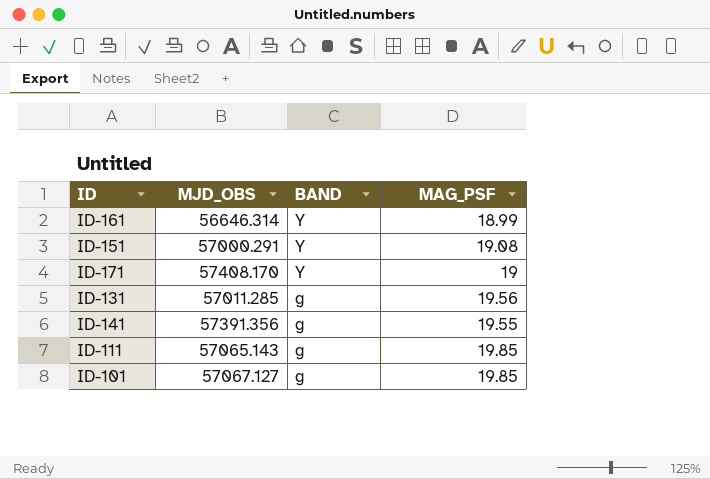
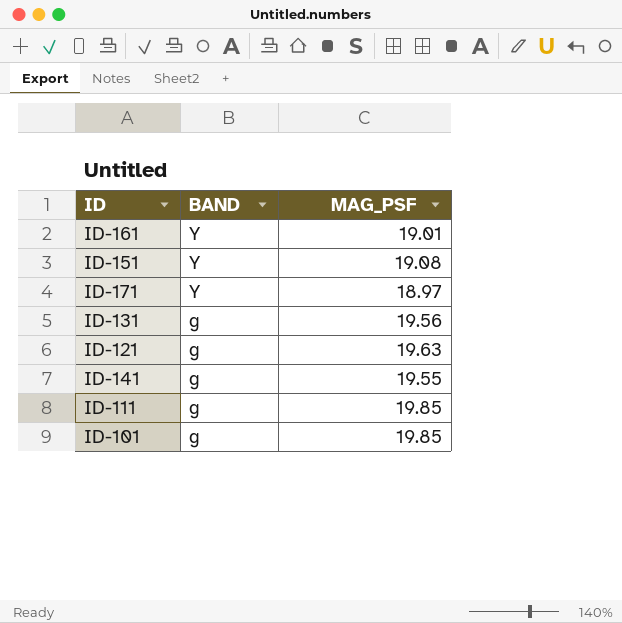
column MJD_OBS | position: 2 -> none
ID-161 | MAG_PSF: 18.99 -> 19.01
ID-171 | MAG_PSF: 19 -> 18.97
row ID-121: none -> g | 19.63

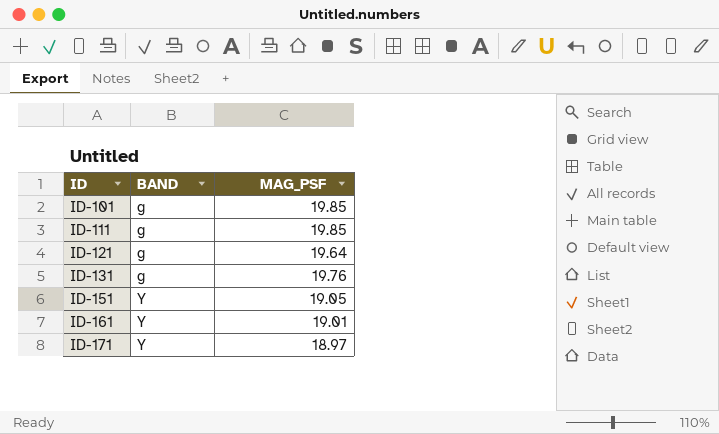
row order: BAND descending -> ID ascending
row ID-141: g | 19.55 -> none
ID-121 | MAG_PSF: 19.63 -> 19.64
ID-131 | MAG_PSF: 19.56 -> 19.76
ID-151 | MAG_PSF: 19.08 -> 19.05

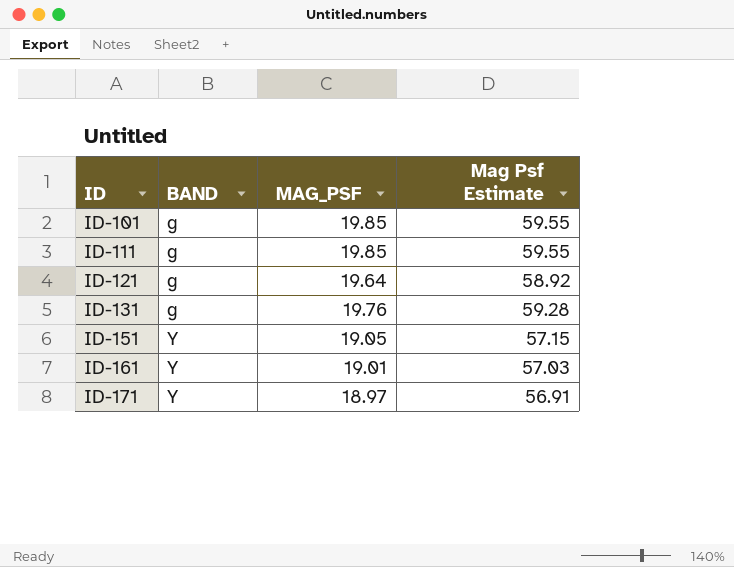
column Mag Psf Estimate | formula: none -> [MAG_PSF] * 3

